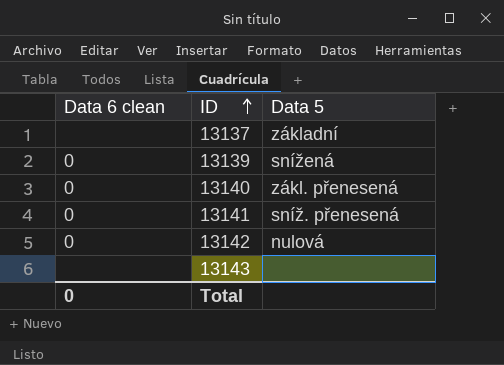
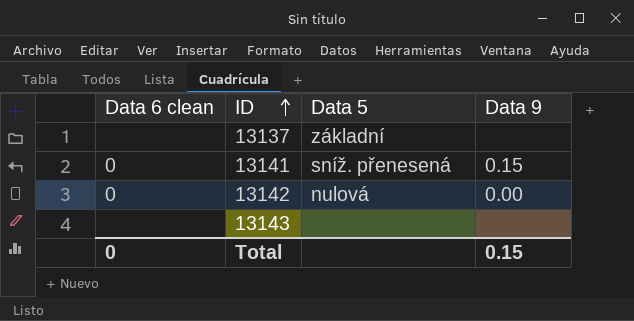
column Data 9 | position: none -> 4
row 13139: 0 | snížená -> none
row 13140: 0 | zákl. přenesená -> none

